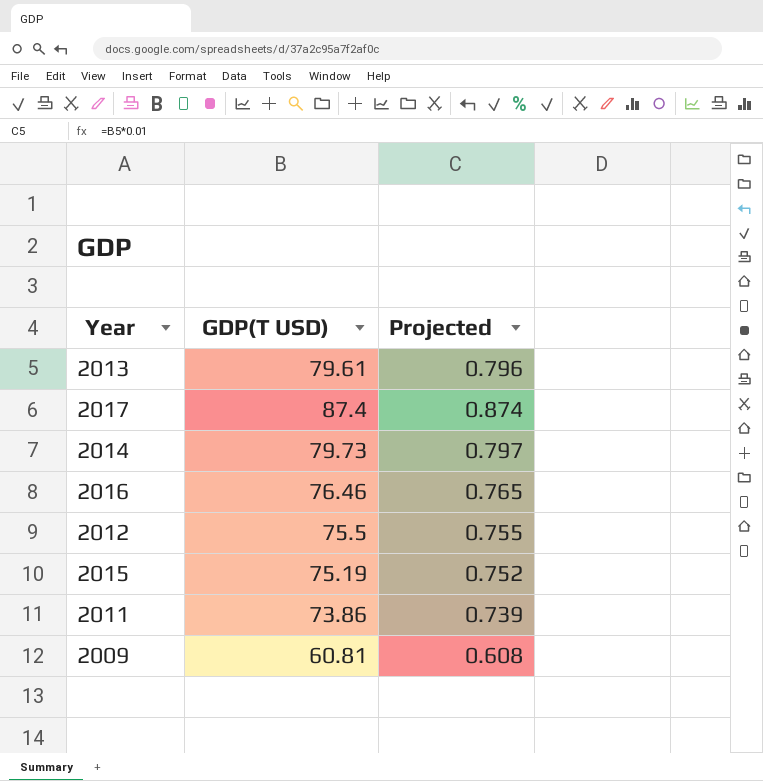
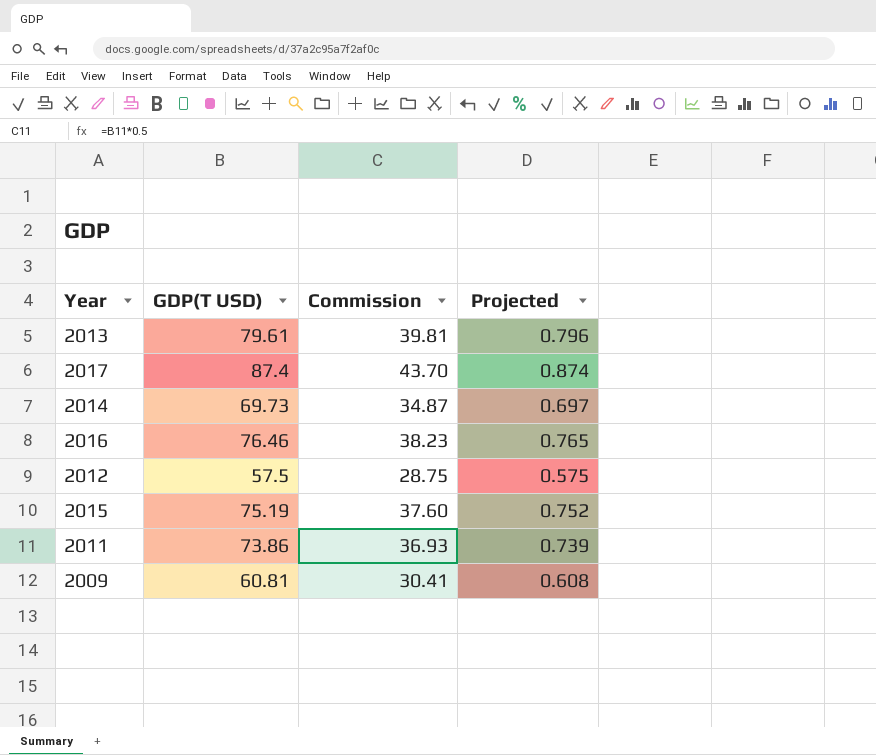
column Commission | formula: none -> [GDP(T USD)] * 0.5
2014 | GDP(T USD): 79.73 -> 69.73
2014 | Projected: 0.797 -> 0.697
2012 | GDP(T USD): 75.5 -> 57.5
2012 | Projected: 0.755 -> 0.575

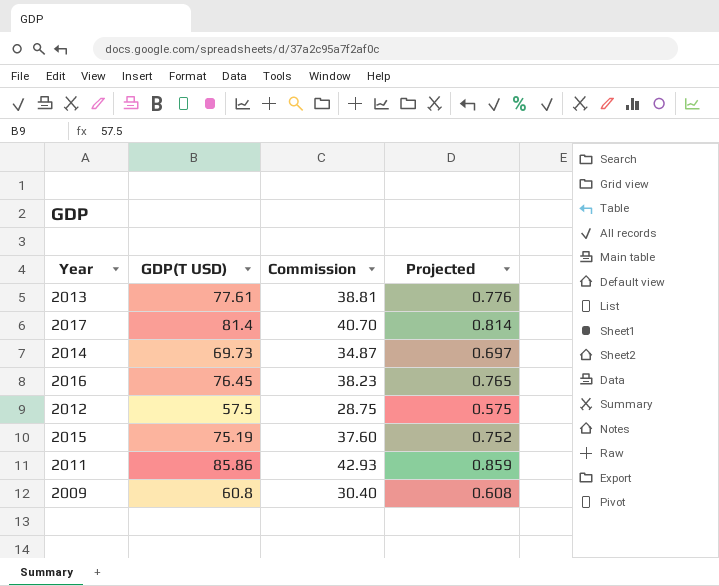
2013 | GDP(T USD): 79.61 -> 77.61
2013 | Commission: 39.81 -> 38.81
2013 | Projected: 0.796 -> 0.776
2017 | GDP(T USD): 87.4 -> 81.4
2017 | Commission: 43.70 -> 40.70
2017 | Projected: 0.874 -> 0.814
2016 | GDP(T USD): 76.46 -> 76.45
2011 | GDP(T USD): 73.86 -> 85.86
2011 | Commission: 36.93 -> 42.93
2011 | Projected: 0.739 -> 0.859
2009 | GDP(T USD): 60.81 -> 60.8
2009 | Commission: 30.41 -> 30.40

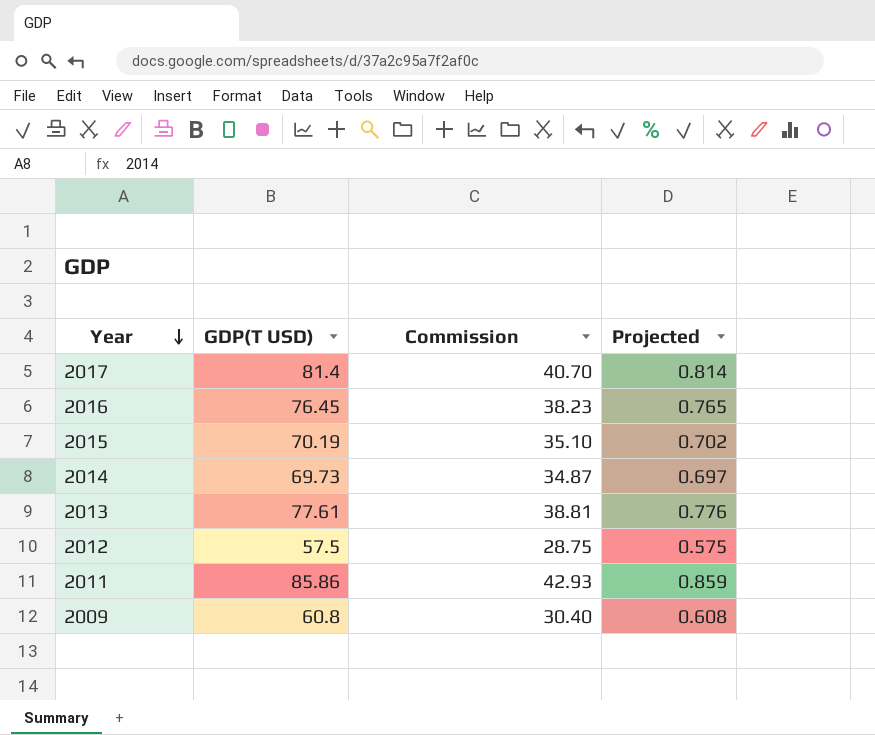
row order: none -> Year descending
2015 | GDP(T USD): 75.19 -> 70.19
2015 | Commission: 37.60 -> 35.10
2015 | Projected: 0.752 -> 0.702

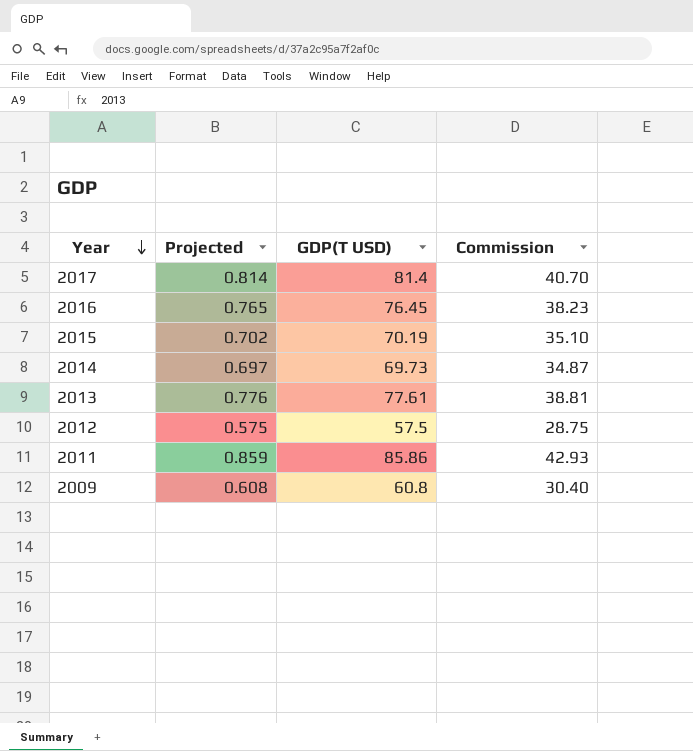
column Projected | position: 4 -> 2

